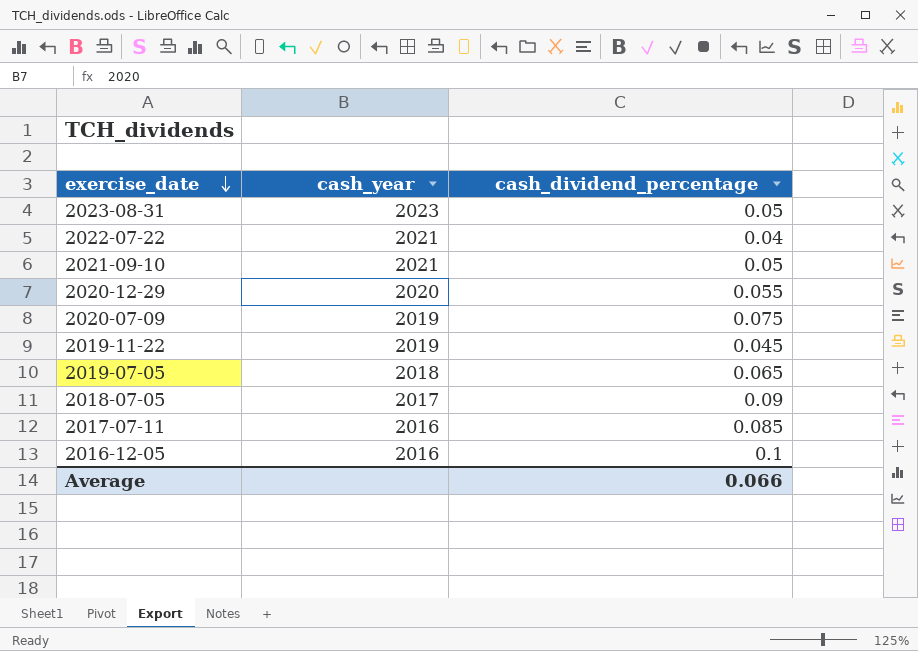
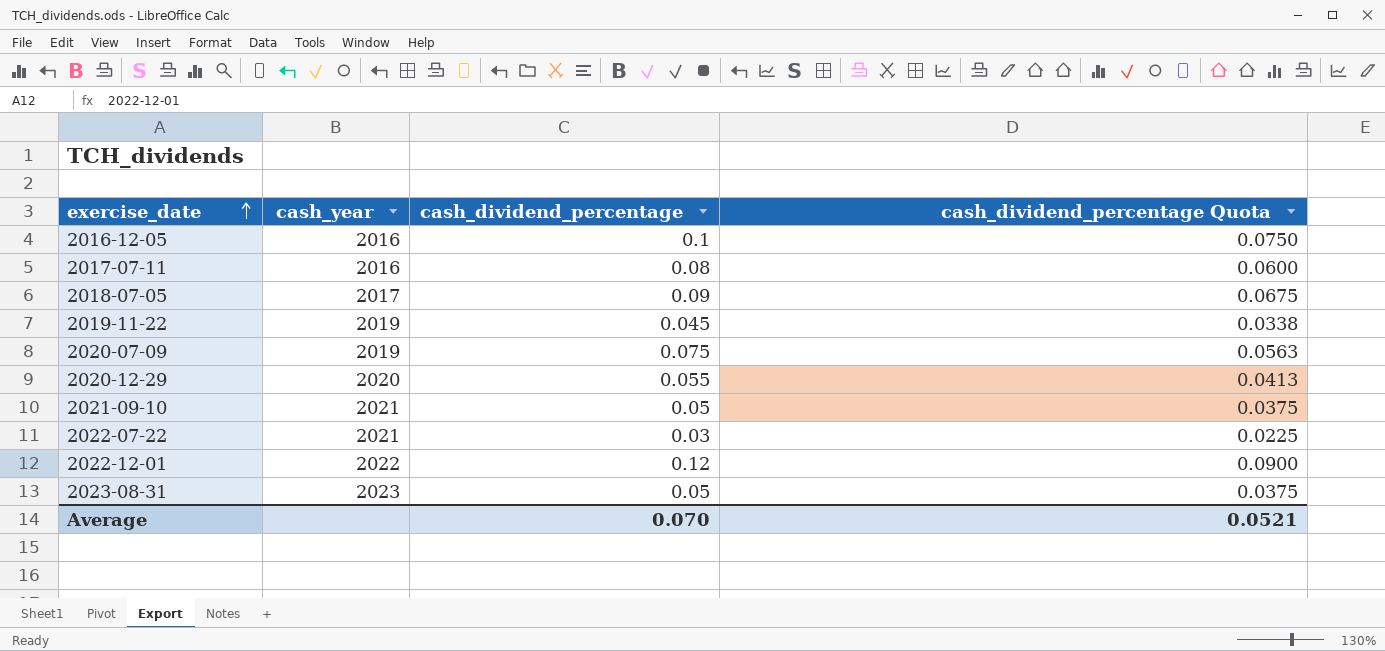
row order: exercise_date descending -> exercise_date ascending
column cash_dividend_percentage Quota | formula: none -> [cash_dividend_percentage] * 0.75
row 2019-07-05: 2018 | 0.065 -> none
2017-07-11 | cash_dividend_percentage: 0.085 -> 0.08
2022-07-22 | cash_dividend_percentage: 0.04 -> 0.03
row 2022-12-01: none -> 2022 | 0.12 | 0.0900
Average | cash_dividend_percentage: 0.066 -> 0.070

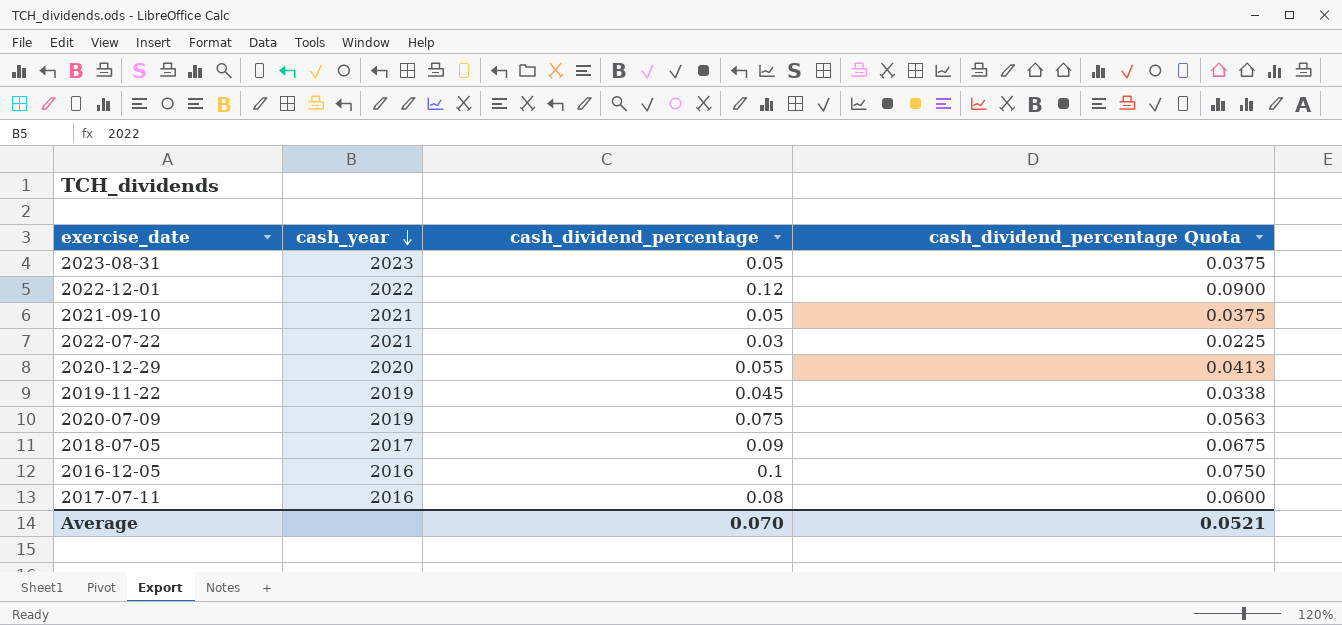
row order: exercise_date ascending -> cash_year descending

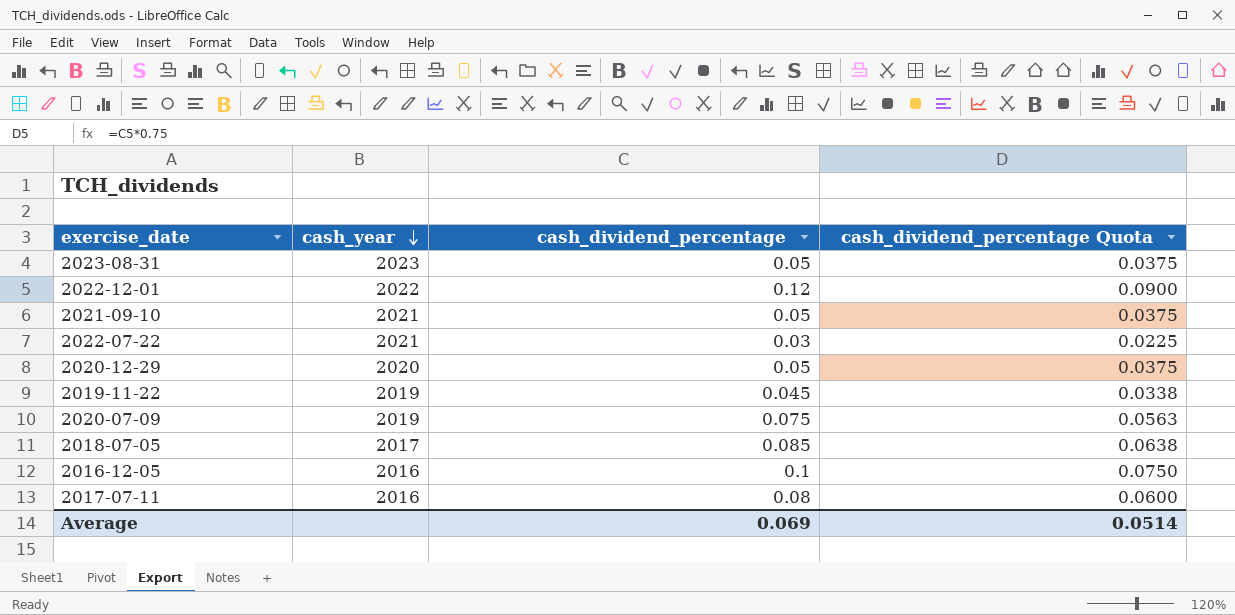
2020-12-29 | cash_dividend_percentage: 0.055 -> 0.05
2020-12-29 | cash_dividend_percentage Quota: 0.0413 -> 0.0375
2018-07-05 | cash_dividend_percentage: 0.09 -> 0.085
2018-07-05 | cash_dividend_percentage Quota: 0.0675 -> 0.0638
Average | cash_dividend_percentage: 0.070 -> 0.069
Average | cash_dividend_percentage Quota: 0.0521 -> 0.0514

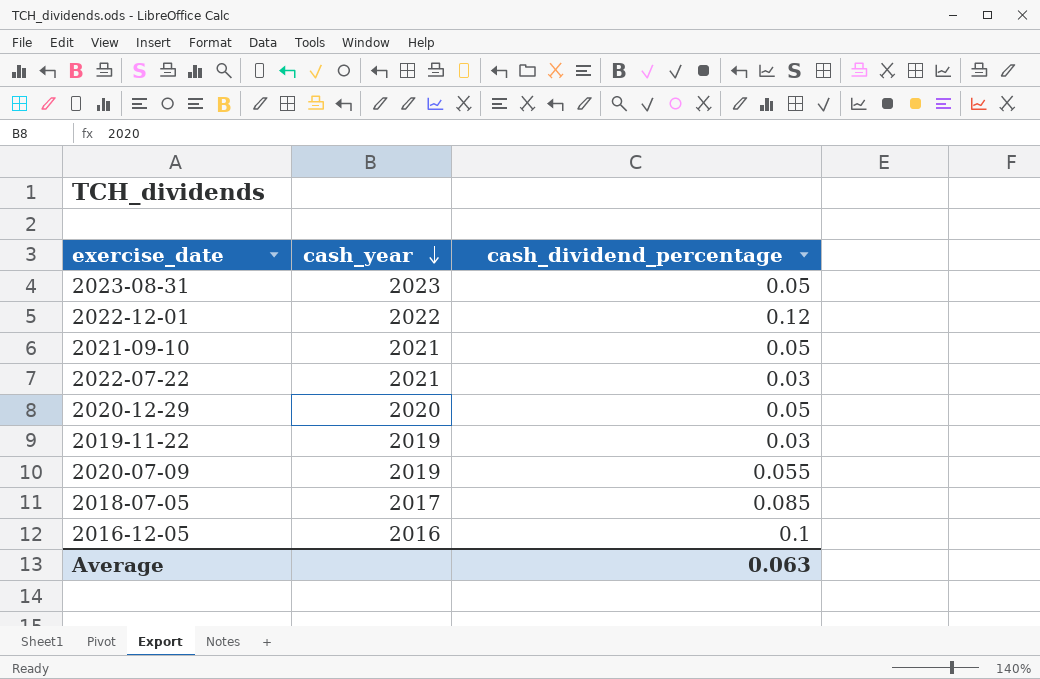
column cash_dividend_percentage Quota | formula: [cash_dividend_percentage] * 0.75 -> none
row 2017-07-11: 2016 | 0.08 | 0.0600 -> none
2019-11-22 | cash_dividend_percentage: 0.045 -> 0.03
2020-07-09 | cash_dividend_percentage: 0.075 -> 0.055
Average | cash_dividend_percentage: 0.069 -> 0.063

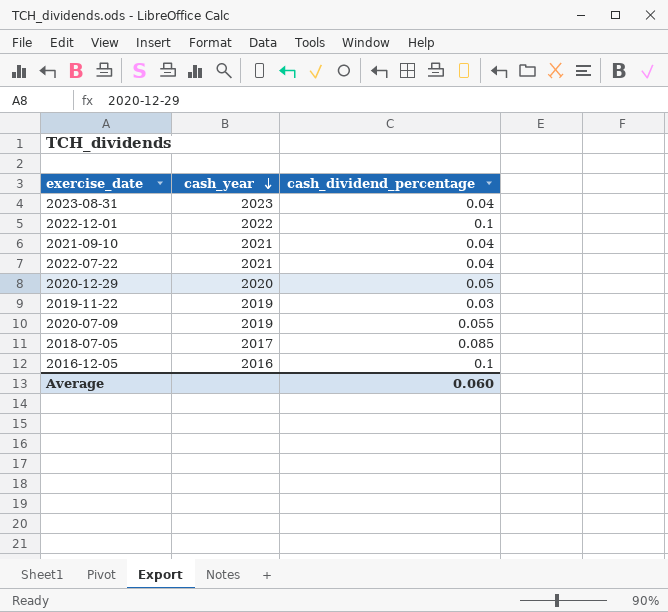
2023-08-31 | cash_dividend_percentage: 0.05 -> 0.04
2022-12-01 | cash_dividend_percentage: 0.12 -> 0.1
2021-09-10 | cash_dividend_percentage: 0.05 -> 0.04
2022-07-22 | cash_dividend_percentage: 0.03 -> 0.04
Average | cash_dividend_percentage: 0.063 -> 0.060

